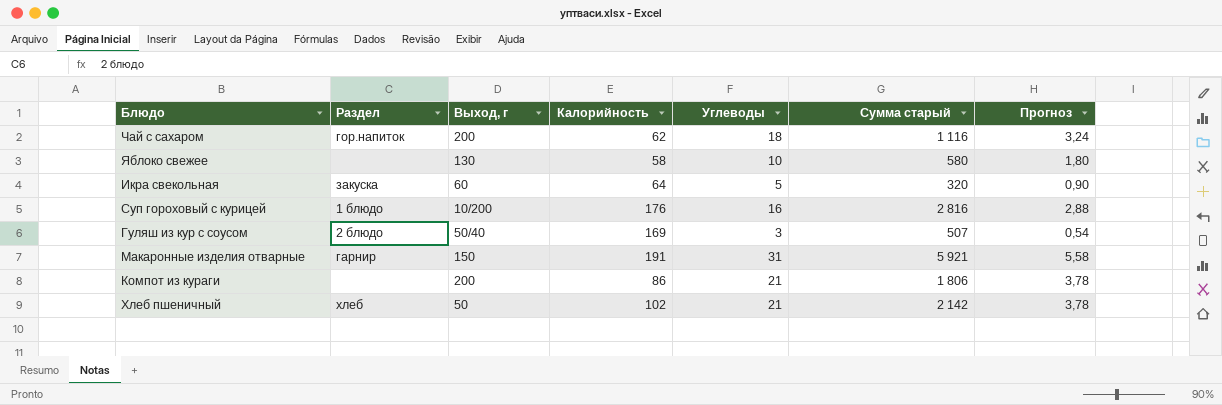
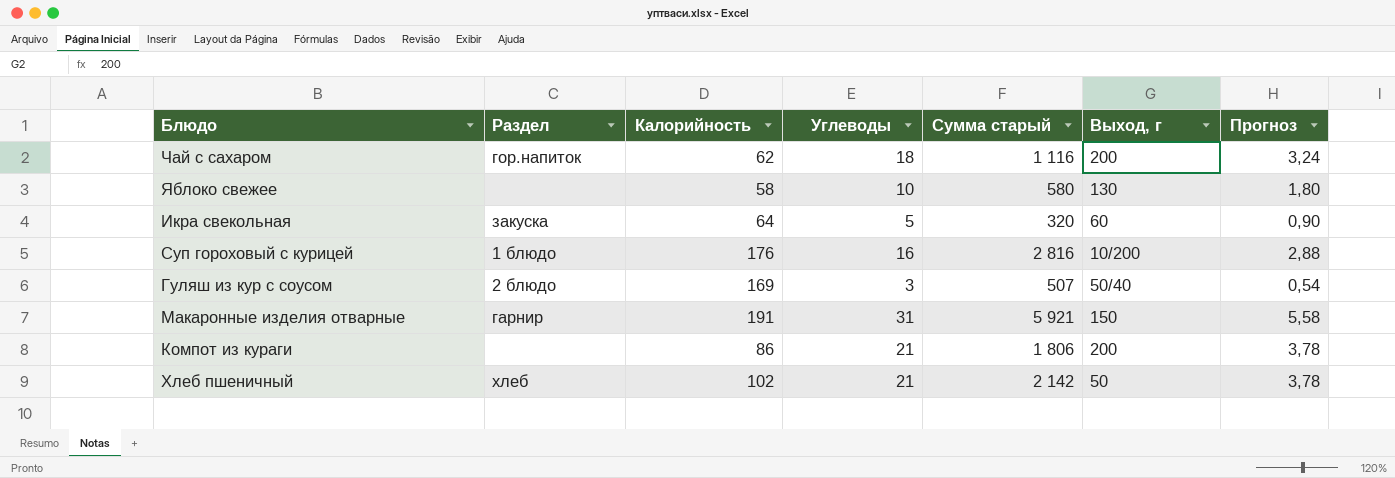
column Выход, г | position: 3 -> 6

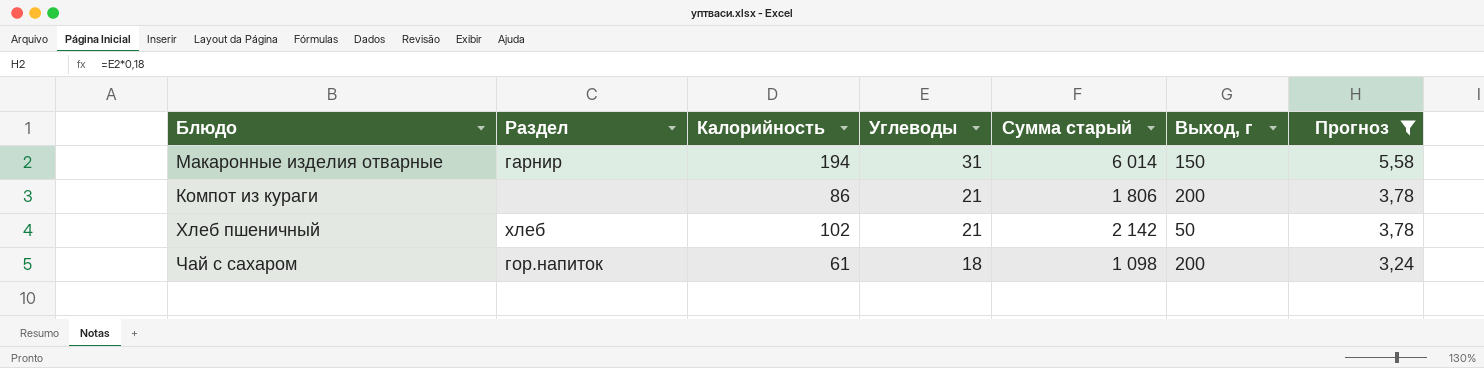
filter: none -> Прогноз >= 3,24
row order: none -> Углеводы descending
Макаронные изделия отварные | Калорийность: 191 -> 194
Макаронные изделия отварные | Сумма старый: 5 921 -> 6 014
Чай с сахаром | Калорийность: 62 -> 61
Чай с сахаром | Сумма старый: 1 116 -> 1 098

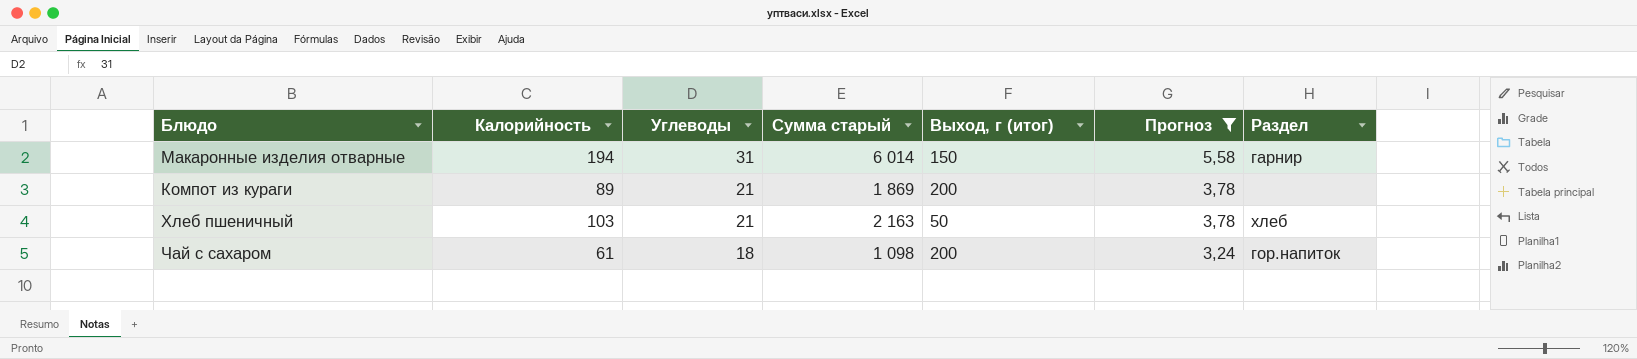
column name: Выход, г -> Выход, г (итог)
column Раздел | position: 2 -> 7
Компот из кураги | Калорийность: 86 -> 89
Компот из кураги | Сумма старый: 1 806 -> 1 869
Хлеб пшеничный | Калорийность: 102 -> 103
Хлеб пшеничный | Сумма старый: 2 142 -> 2 163

